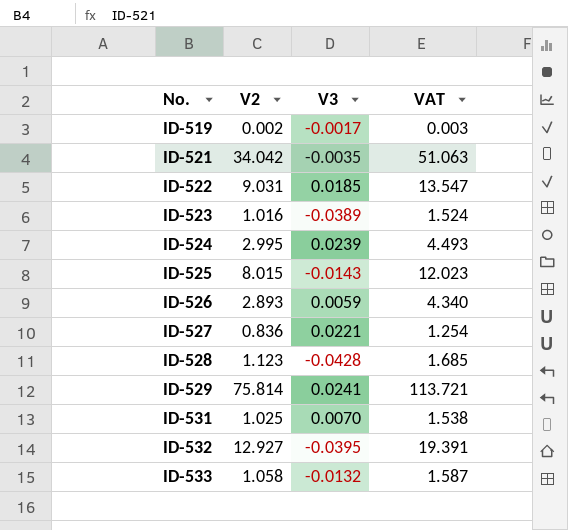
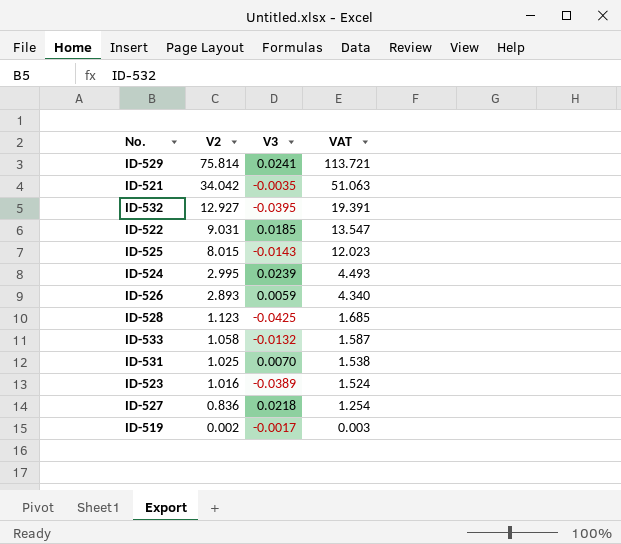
row order: No. ascending -> V2 descending
ID-528 | V3: -0.0428 -> -0.0425
ID-527 | V3: 0.0221 -> 0.0218

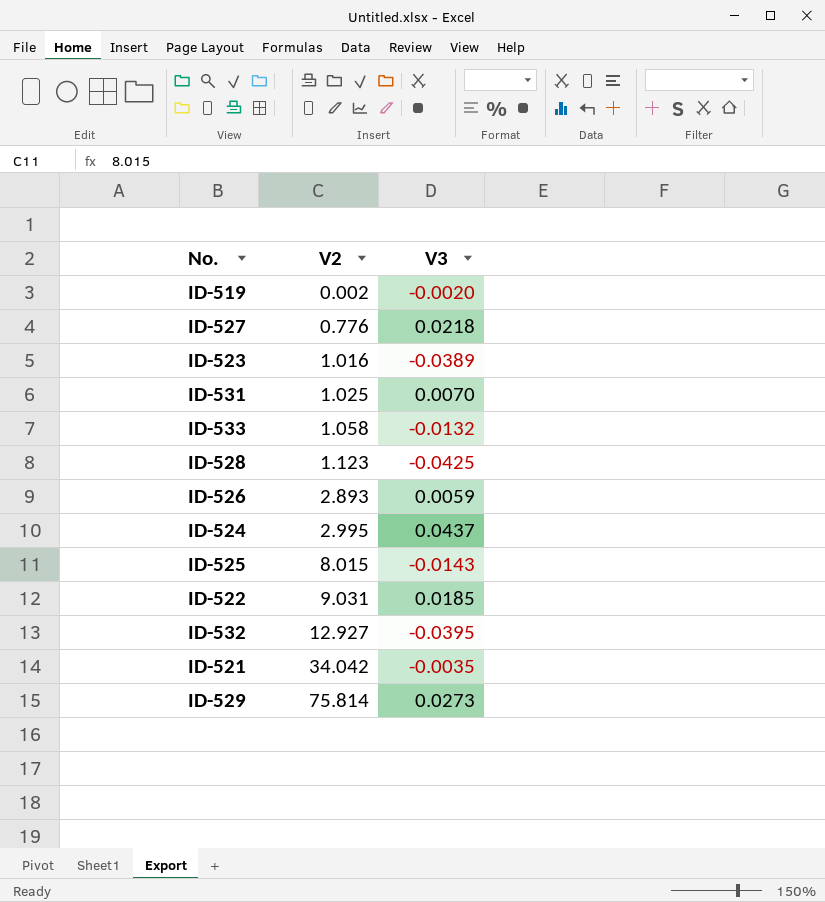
row order: V2 descending -> V2 ascending
column VAT | formula: [V2] * 1.5 -> none
ID-519 | V3: -0.0017 -> -0.0020
ID-527 | V2: 0.836 -> 0.776
ID-524 | V3: 0.0239 -> 0.0437
ID-529 | V3: 0.0241 -> 0.0273

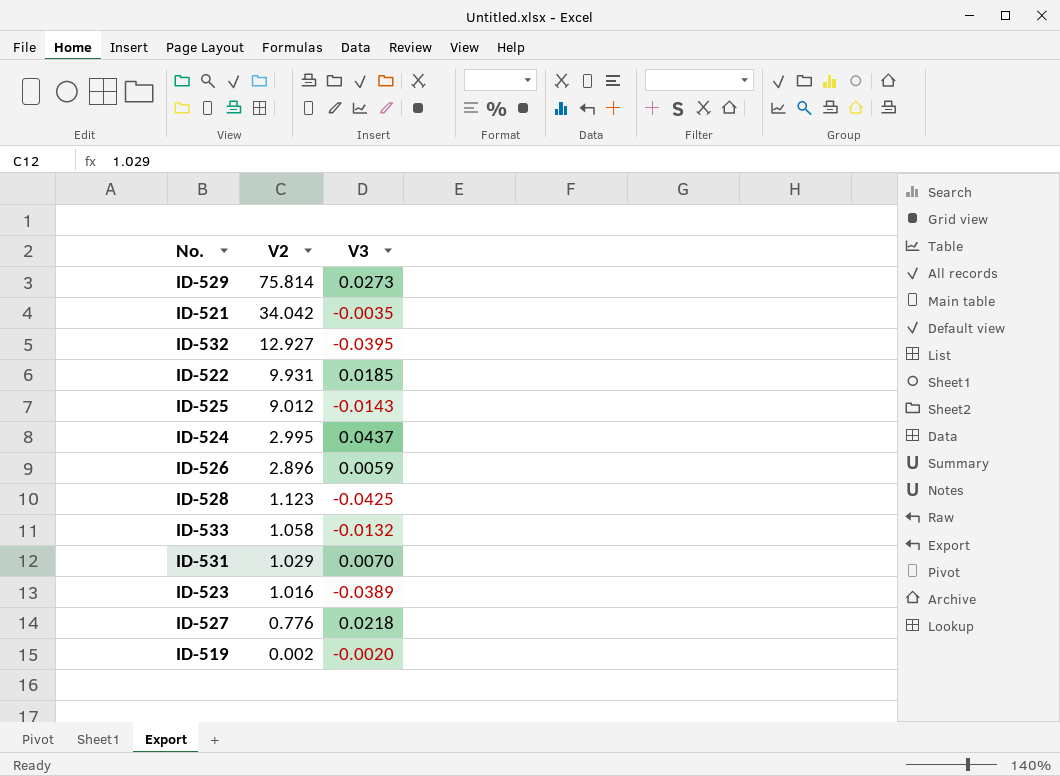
row order: V2 ascending -> V2 descending
ID-522 | V2: 9.031 -> 9.931
ID-525 | V2: 8.015 -> 9.012
ID-526 | V2: 2.893 -> 2.896
ID-531 | V2: 1.025 -> 1.029

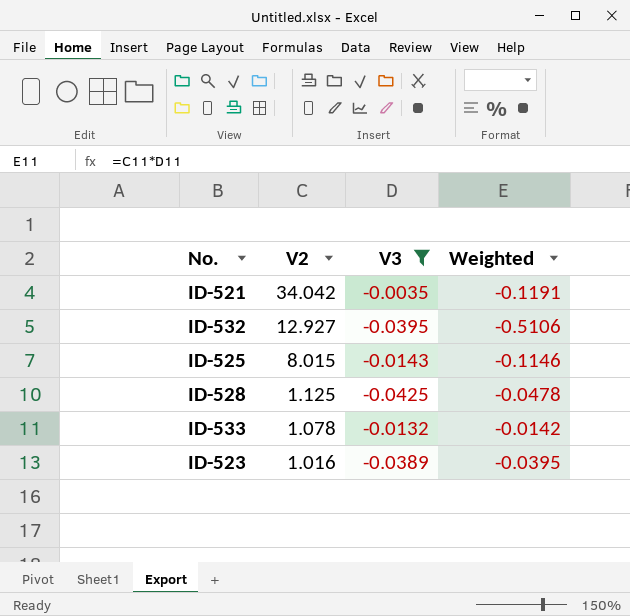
filter: none -> V3 <= -0.0035
column Weighted | formula: none -> [V2] * [V3]
ID-525 | V2: 9.012 -> 8.015
ID-528 | V2: 1.123 -> 1.125
ID-533 | V2: 1.058 -> 1.078

